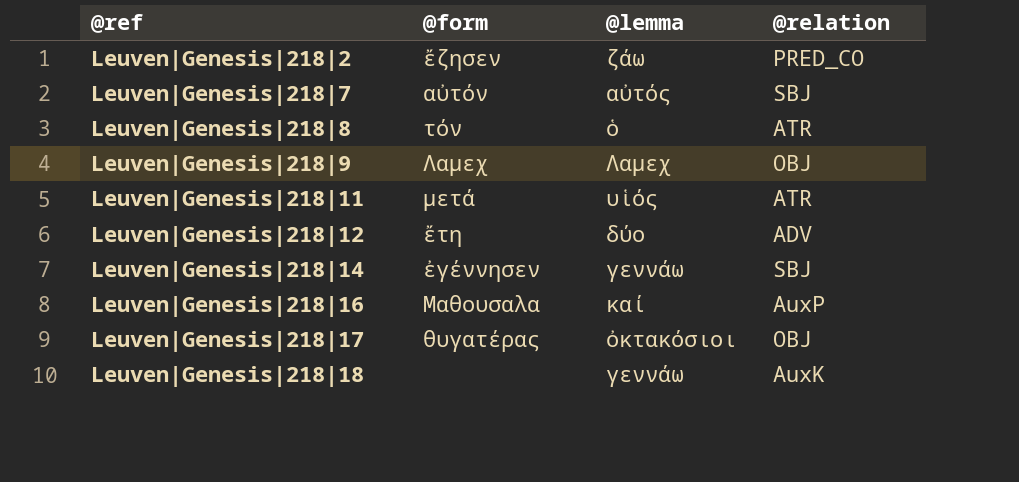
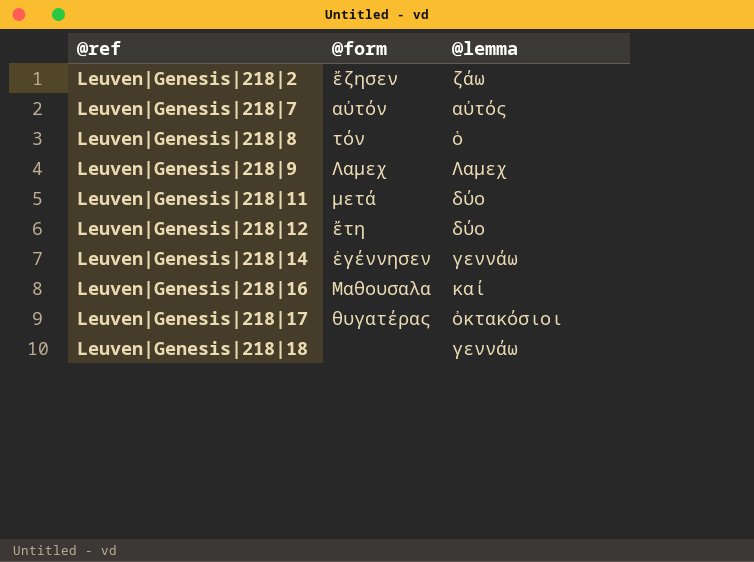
column @relation | position: 4 -> none
Leuven|Genesis|218|11 | @lemma: υἱός -> δύο

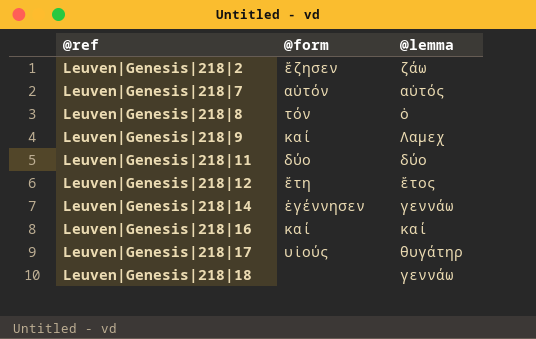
Leuven|Genesis|218|9 | @form: Λαμεχ -> καί
Leuven|Genesis|218|11 | @form: μετά -> δύο
Leuven|Genesis|218|12 | @lemma: δύο -> ἔτος
Leuven|Genesis|218|16 | @form: Μαθουσαλα -> καί
Leuven|Genesis|218|17 | @form: θυγατέρας -> υἱούς
Leuven|Genesis|218|17 | @lemma: ὀκτακόσιοι -> θυγάτηρ

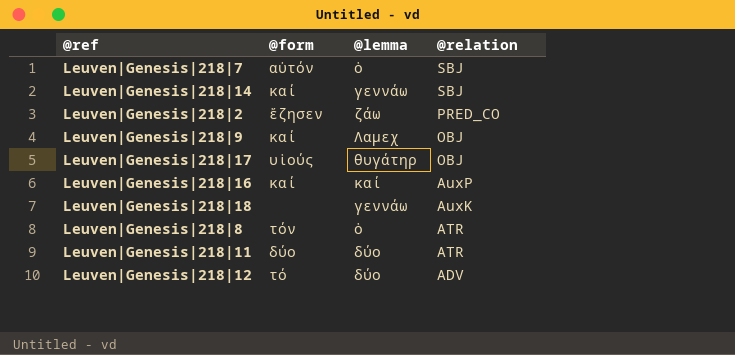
row order: @ref ascending -> @relation descending
column @relation | position: none -> 4
Leuven|Genesis|218|7 | @lemma: αὐτός -> ὁ
Leuven|Genesis|218|14 | @form: ἐγέννησεν -> καί
Leuven|Genesis|218|12 | @form: ἔτη -> τό
Leuven|Genesis|218|12 | @lemma: ἔτος -> δύο

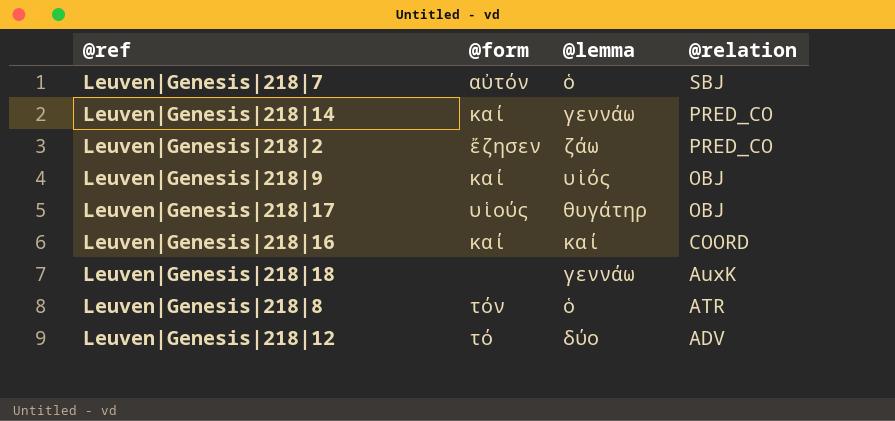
row Leuven|Genesis|218|11: δύο | δύο | ATR -> none
Leuven|Genesis|218|14 | @relation: SBJ -> PRED_CO
Leuven|Genesis|218|9 | @lemma: Λαμεχ -> υἱός
Leuven|Genesis|218|16 | @relation: AuxP -> COORD

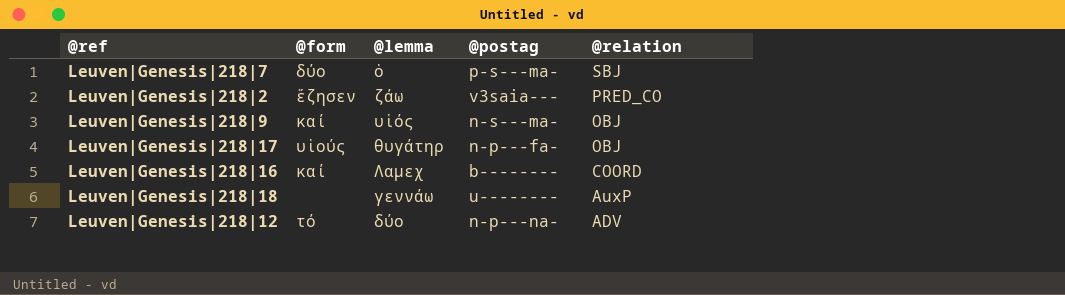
column @postag | position: none -> 4
row Leuven|Genesis|218|14: καί | γεννάω | PRED_CO -> none
row Leuven|Genesis|218|8: τόν | ὁ | ATR -> none
Leuven|Genesis|218|7 | @form: αὐτόν -> δύο
Leuven|Genesis|218|16 | @lemma: καί -> Λαμεχ
Leuven|Genesis|218|18 | @relation: AuxK -> AuxP

